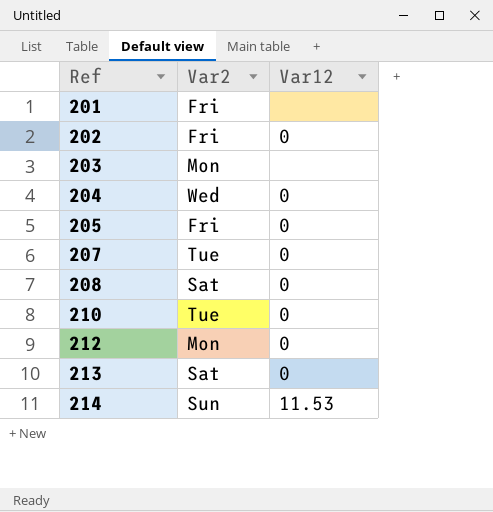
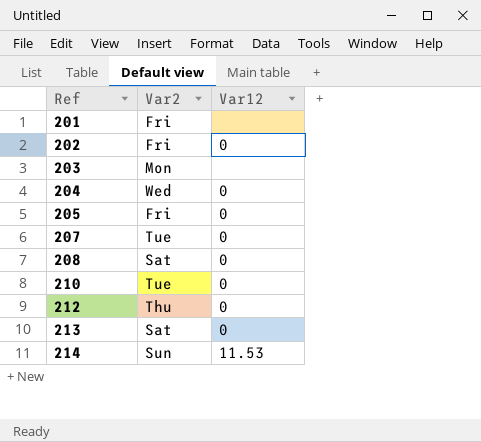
212 | Var2: Mon -> Thu

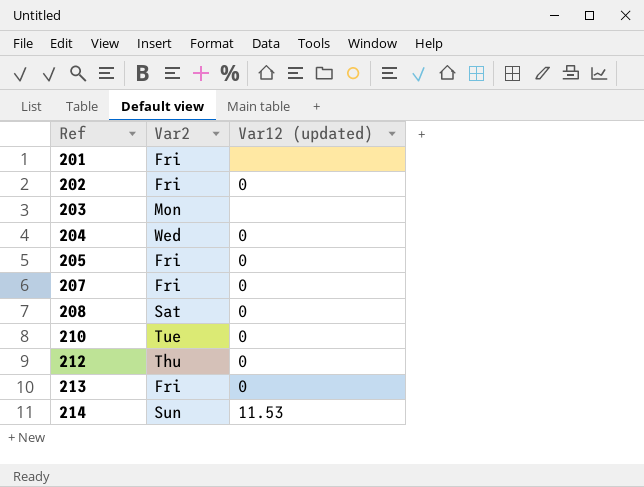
column name: Var12 -> Var12 (updated)
207 | Var2: Tue -> Fri
213 | Var2: Sat -> Fri

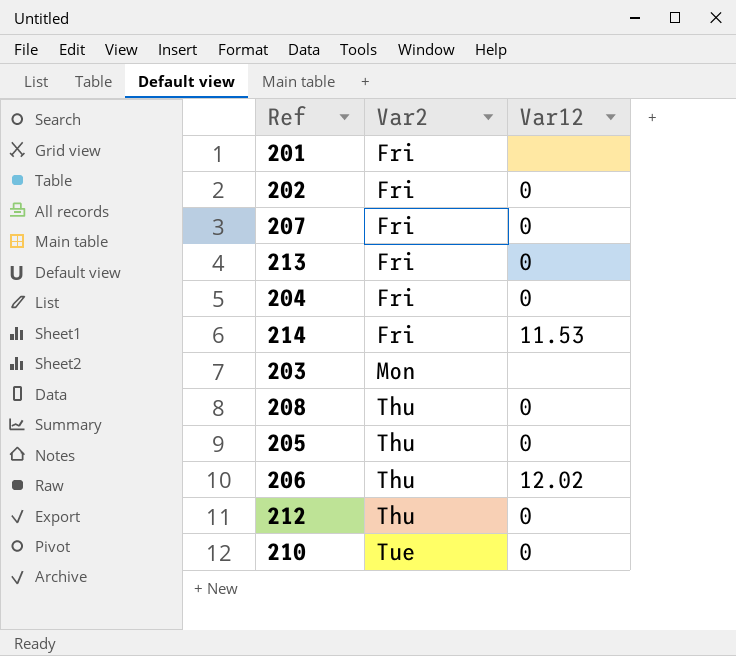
row order: Ref ascending -> Var2 ascending
column name: Var12 (updated) -> Var12
204 | Var2: Wed -> Fri
214 | Var2: Sun -> Fri
208 | Var2: Sat -> Thu
205 | Var2: Fri -> Thu
row 206: none -> Thu | 12.02

